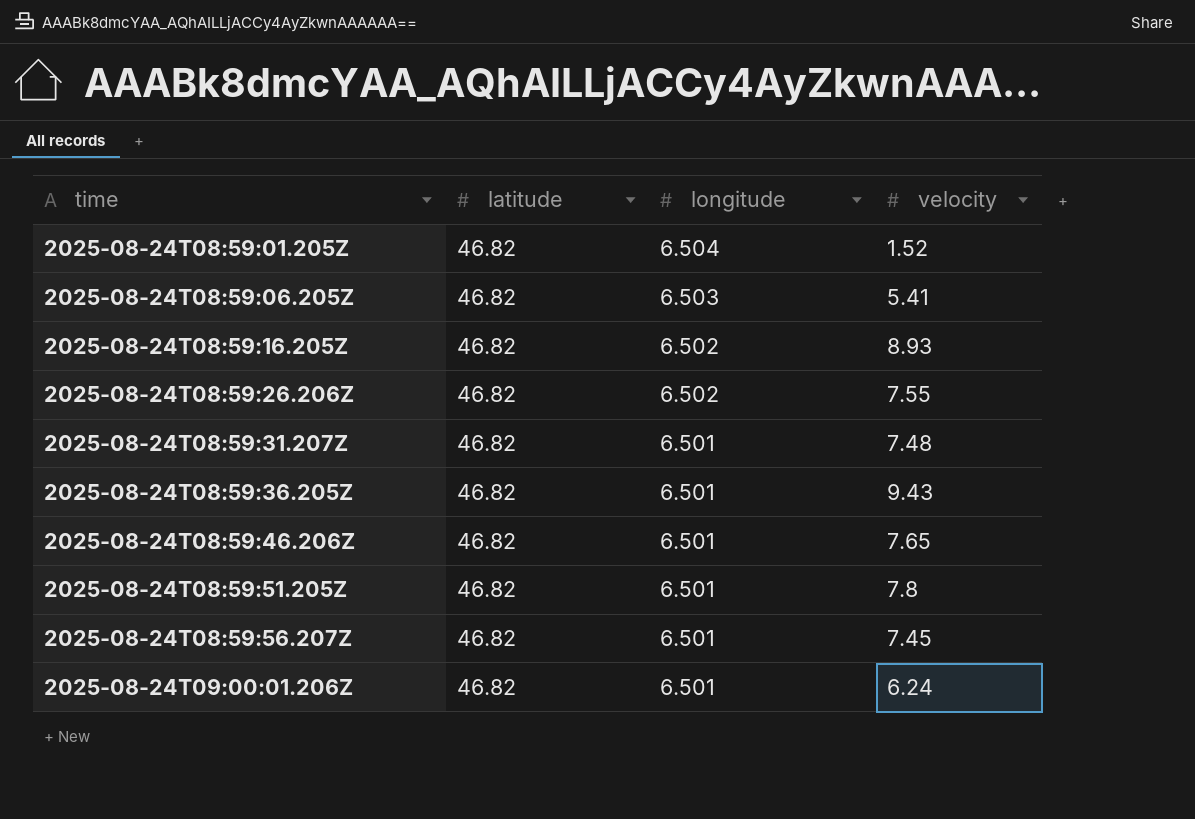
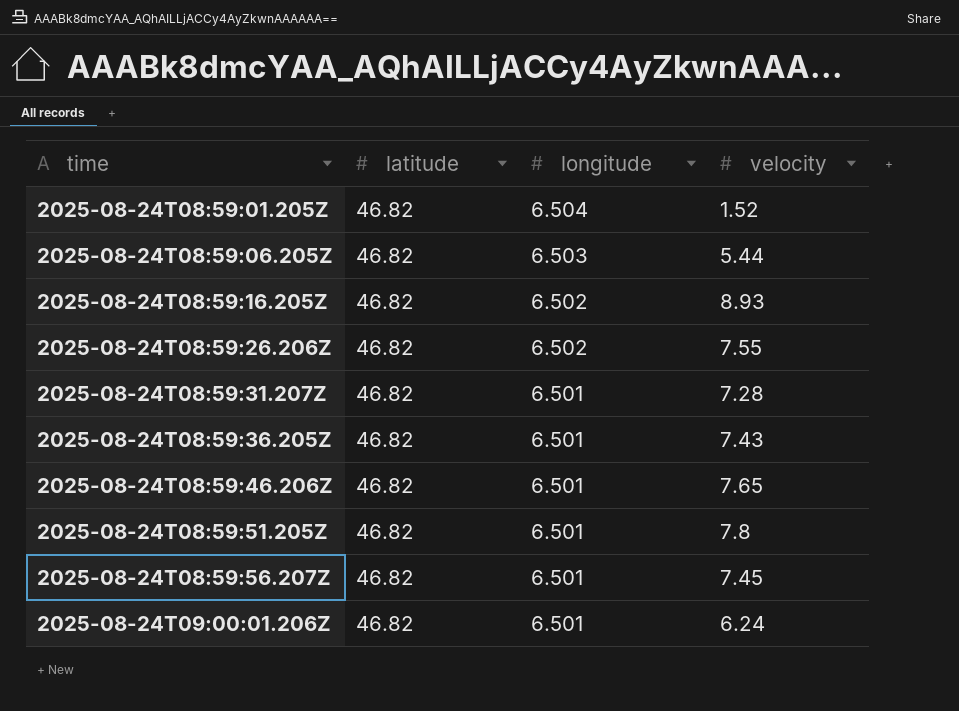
2025-08-24T08:59:06.205Z | velocity: 5.41 -> 5.44
2025-08-24T08:59:31.207Z | velocity: 7.48 -> 7.28
2025-08-24T08:59:36.205Z | velocity: 9.43 -> 7.43

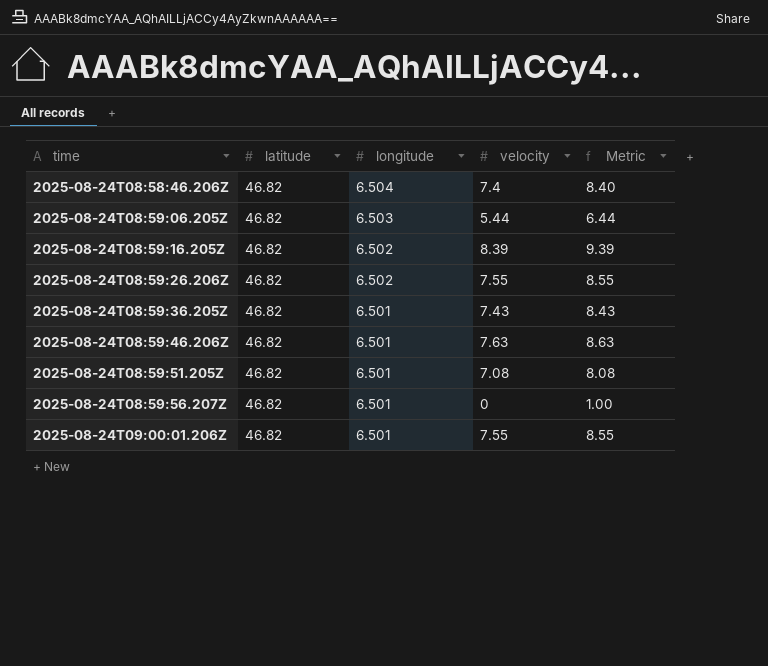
column Metric | formula: none -> [velocity] + 1
row 2025-08-24T08:59:01.205Z: 46.82 | 6.504 | 1.52 -> none
row 2025-08-24T08:59:31.207Z: 46.82 | 6.501 | 7.28 -> none
row 2025-08-24T08:58:46.206Z: none -> 46.82 | 6.504 | 7.4 | 8.40
2025-08-24T08:59:16.205Z | velocity: 8.93 -> 8.39
2025-08-24T08:59:46.206Z | velocity: 7.65 -> 7.63
2025-08-24T08:59:51.205Z | velocity: 7.8 -> 7.08
2025-08-24T08:59:56.207Z | velocity: 7.45 -> 0
2025-08-24T09:00:01.206Z | velocity: 6.24 -> 7.55

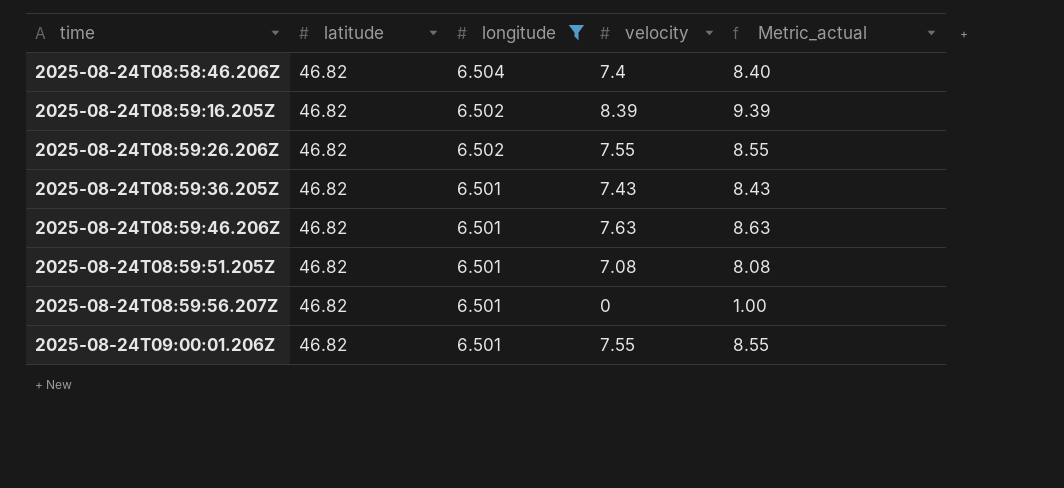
filter: none -> longitude != 6.503
column name: Metric -> Metric_actual

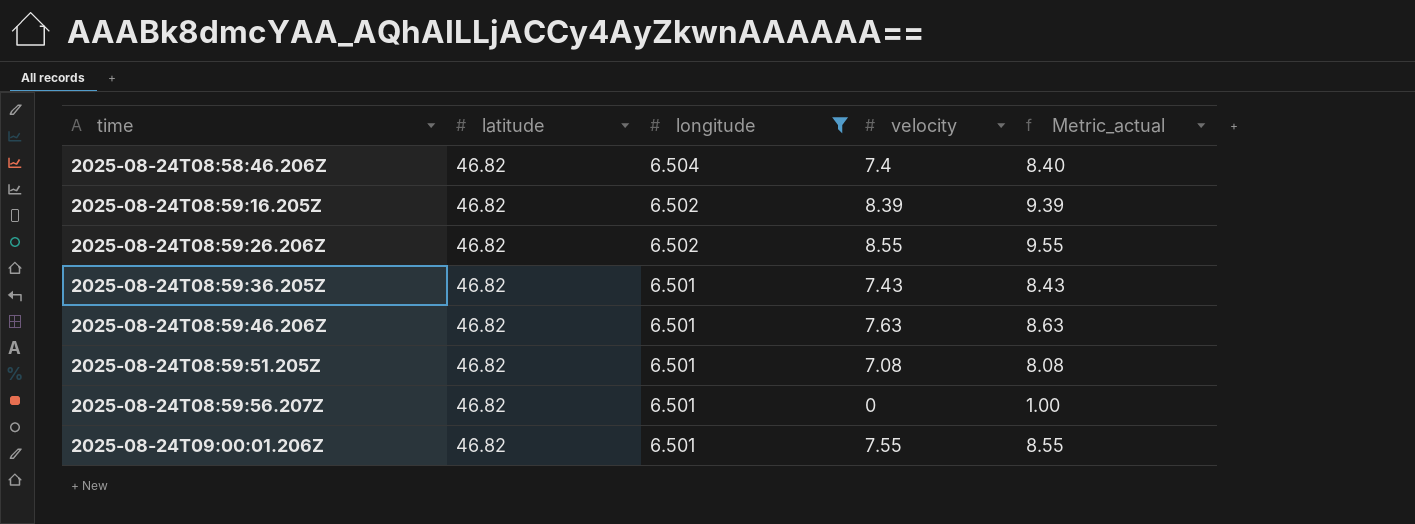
2025-08-24T08:59:26.206Z | velocity: 7.55 -> 8.55
2025-08-24T08:59:26.206Z | Metric_actual: 8.55 -> 9.55

